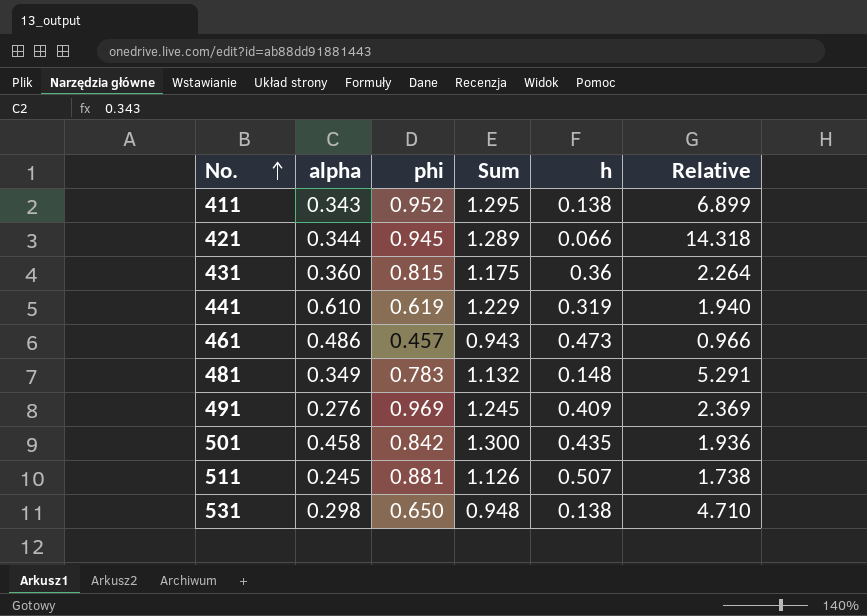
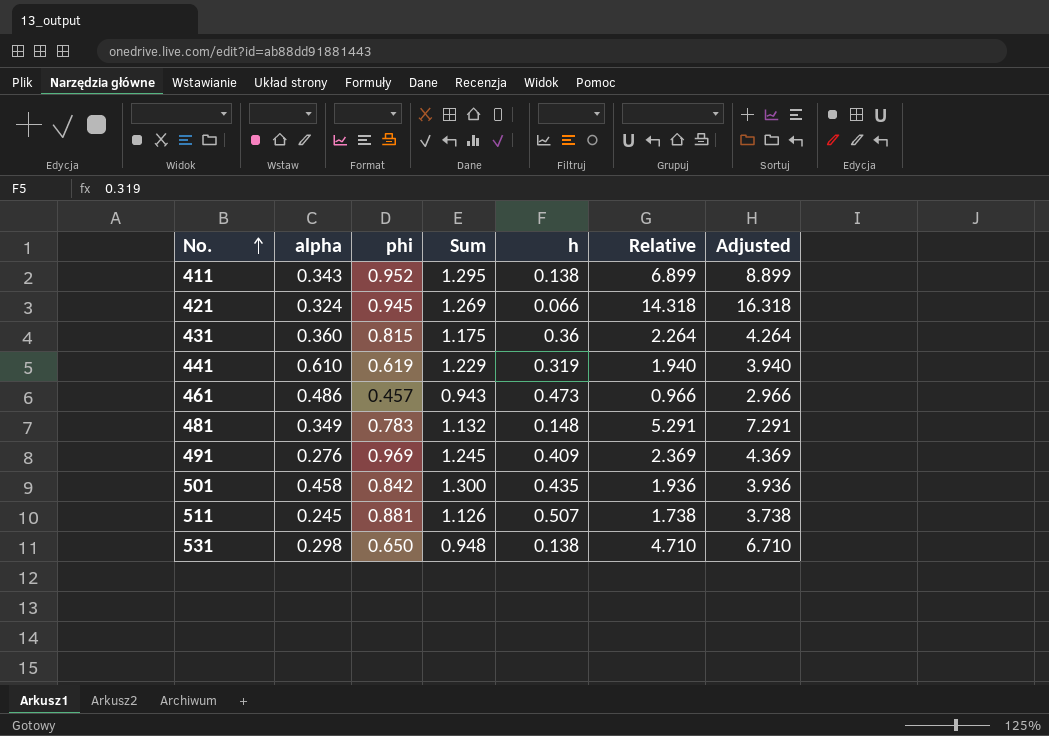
column Adjusted | formula: none -> [Relative] + 2
421 | alpha: 0.344 -> 0.324
421 | Sum: 1.289 -> 1.269

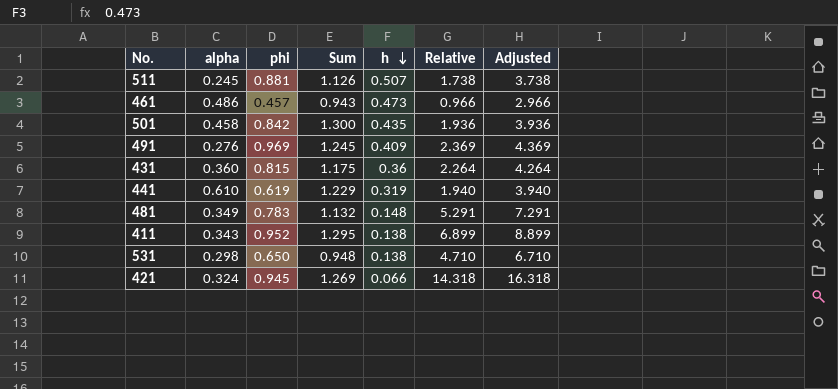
row order: No. ascending -> h descending

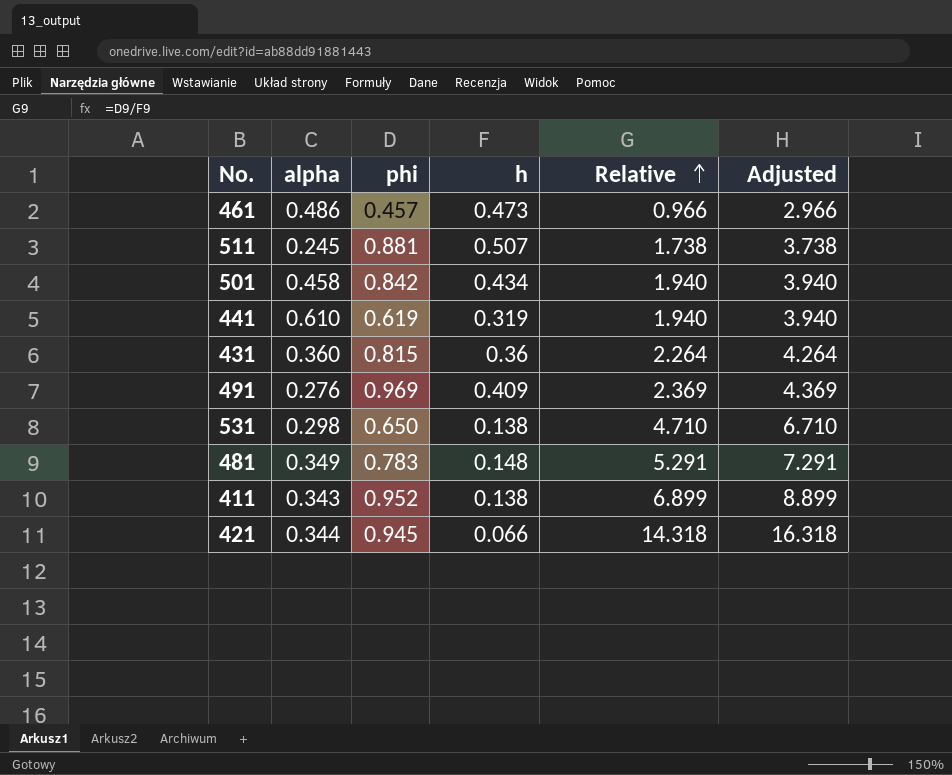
row order: h descending -> Relative ascending
column Sum | formula: [alpha] + [phi] -> none
501 | h: 0.435 -> 0.434
501 | Relative: 1.936 -> 1.940
501 | Adjusted: 3.936 -> 3.940
421 | alpha: 0.324 -> 0.344

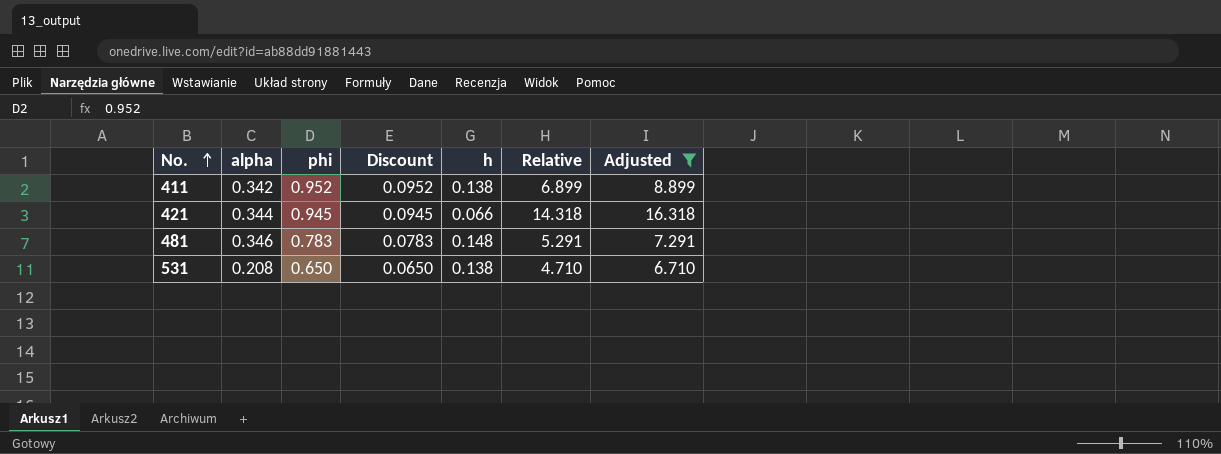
filter: none -> Adjusted >= 6.710
row order: Relative ascending -> No. ascending
column Discount | formula: none -> [phi] * 0.1
411 | alpha: 0.343 -> 0.342
481 | alpha: 0.349 -> 0.346
531 | alpha: 0.298 -> 0.208

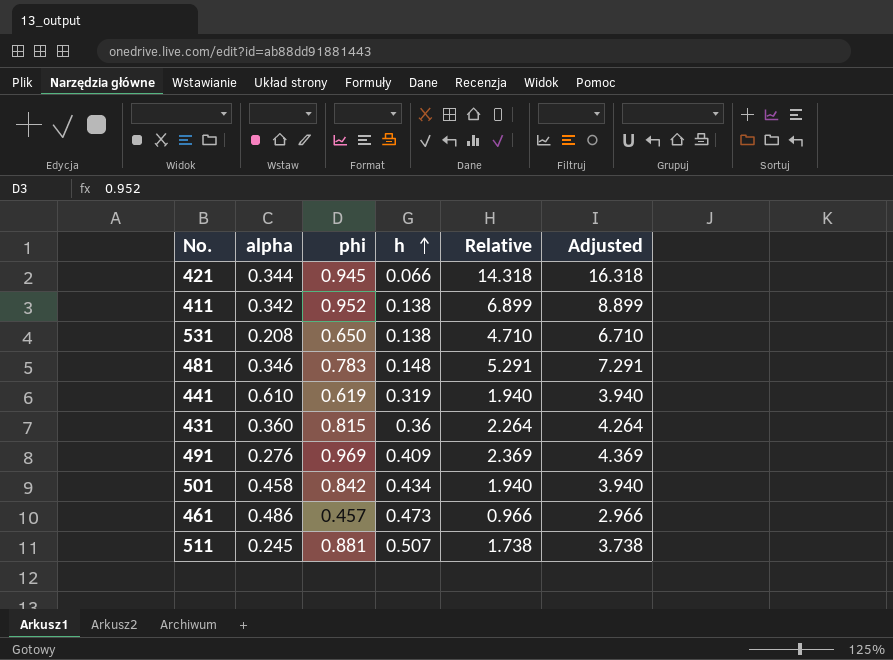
filter: Adjusted >= 6.710 -> none
row order: No. ascending -> h ascending
column Discount | formula: [phi] * 0.1 -> none

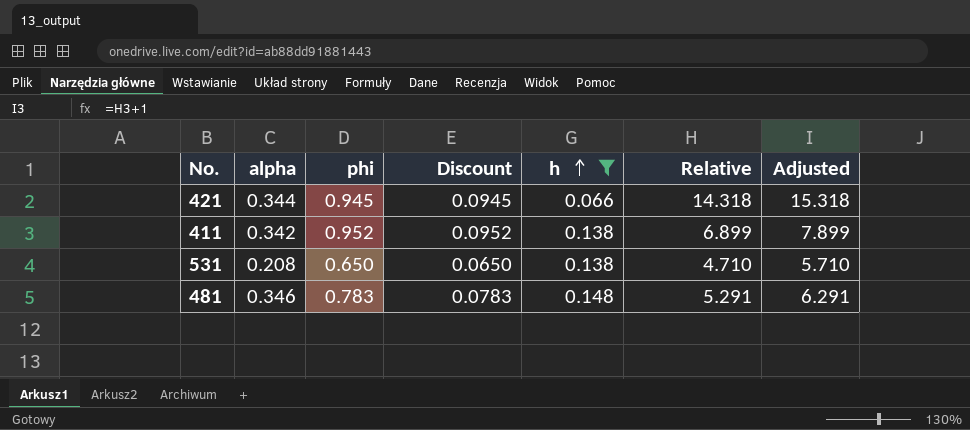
filter: none -> h <= 0.148
column Discount | formula: none -> [phi] * 0.1
column Adjusted | formula: [Relative] + 2 -> [Relative] + 1

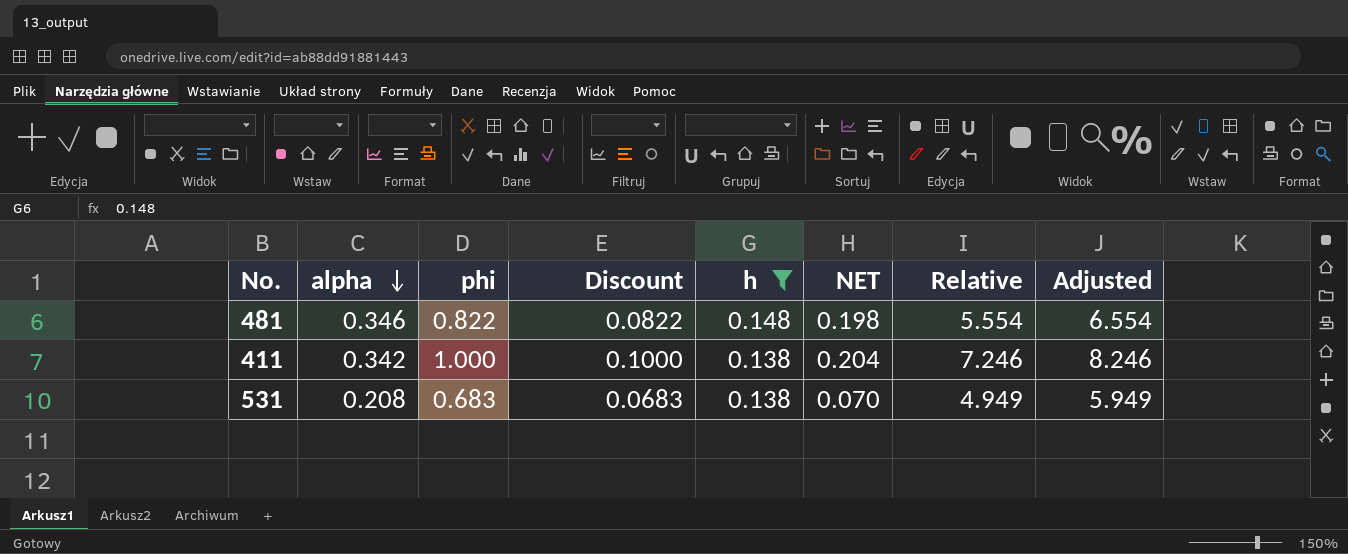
row order: h ascending -> alpha descending
column NET | formula: none -> [alpha] - [h]
row 421: 0.344 | 0.945 | 0.0945 | 0.066 | 14.318 | 15.318 -> none
481 | phi: 0.783 -> 0.822
481 | Discount: 0.0783 -> 0.0822
481 | Relative: 5.291 -> 5.554
481 | Adjusted: 6.291 -> 6.554
411 | phi: 0.952 -> 1.000
411 | Discount: 0.0952 -> 0.1000
411 | Relative: 6.899 -> 7.246
411 | Adjusted: 7.899 -> 8.246
531 | phi: 0.650 -> 0.683
531 | Discount: 0.0650 -> 0.0683
531 | Relative: 4.710 -> 4.949
531 | Adjusted: 5.710 -> 5.949

